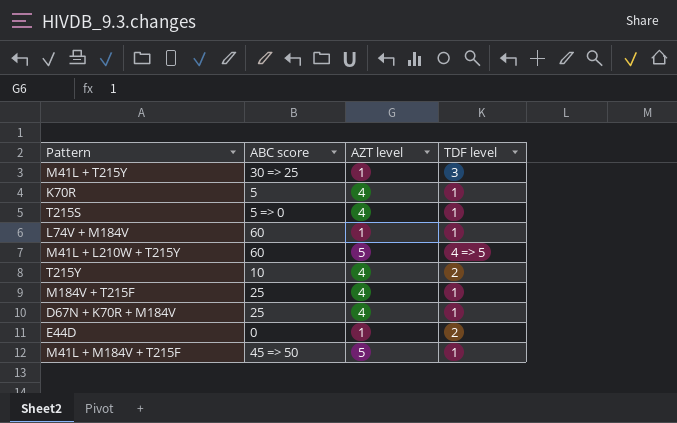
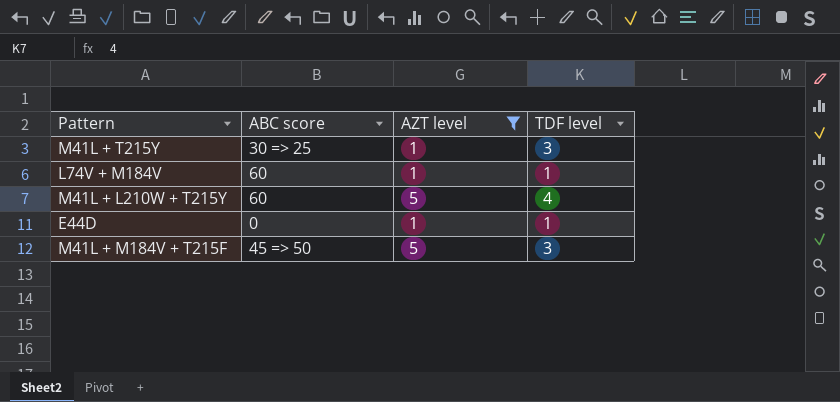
filter: none -> AZT level != 4
M41L + L210W + T215Y | TDF level: 4 => 5 -> 4
E44D | TDF level: 2 -> 1
M41L + M184V + T215F | TDF level: 1 -> 3

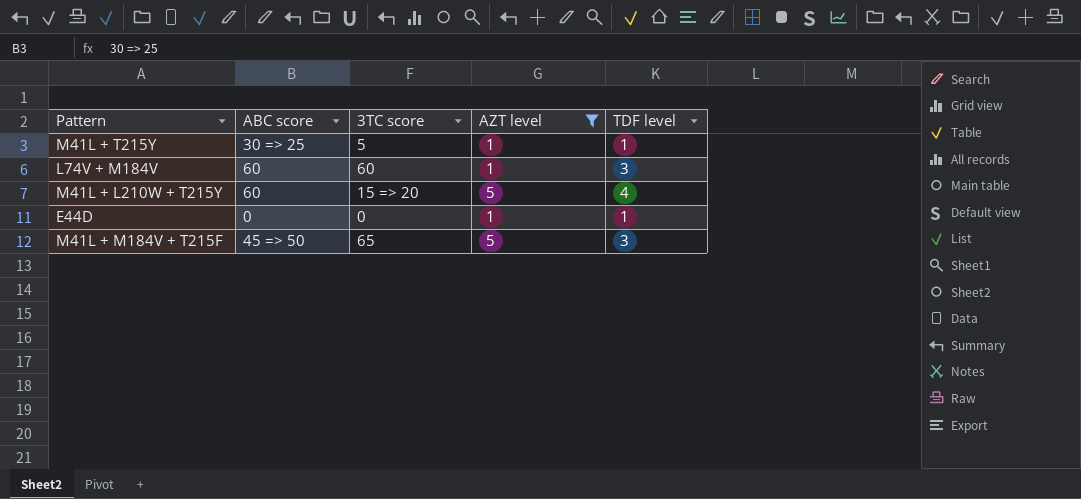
column 3TC score | position: none -> 3
M41L + T215Y | TDF level: 3 -> 1
L74V + M184V | TDF level: 1 -> 3

